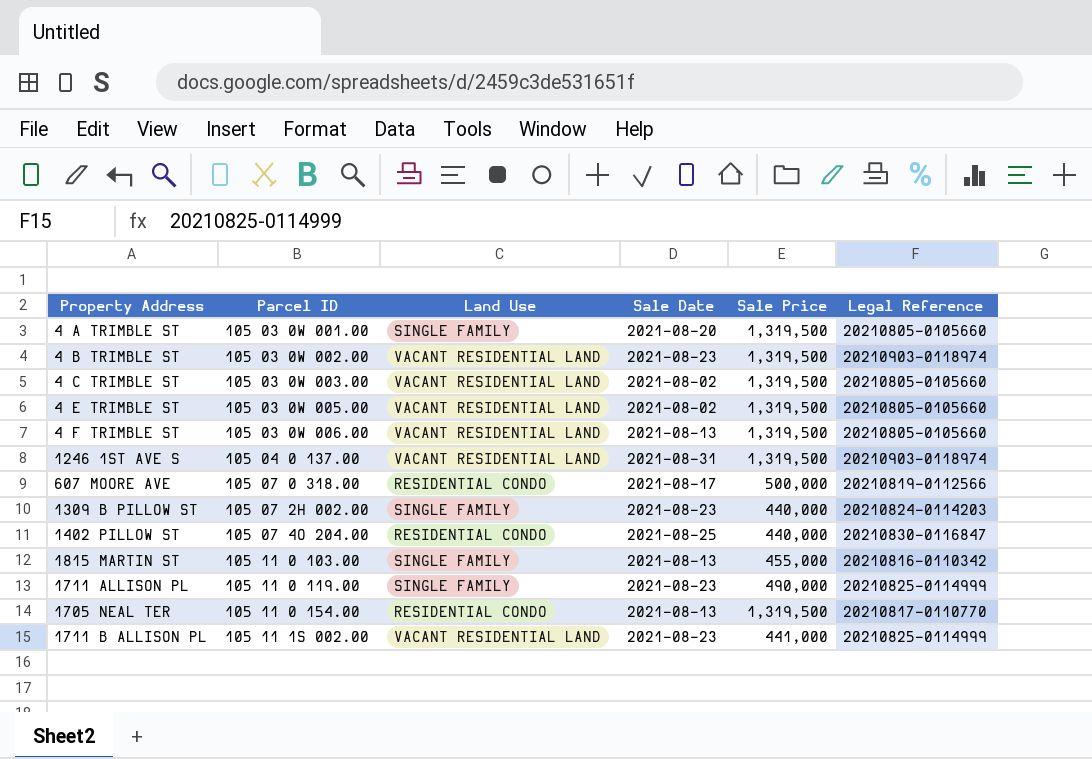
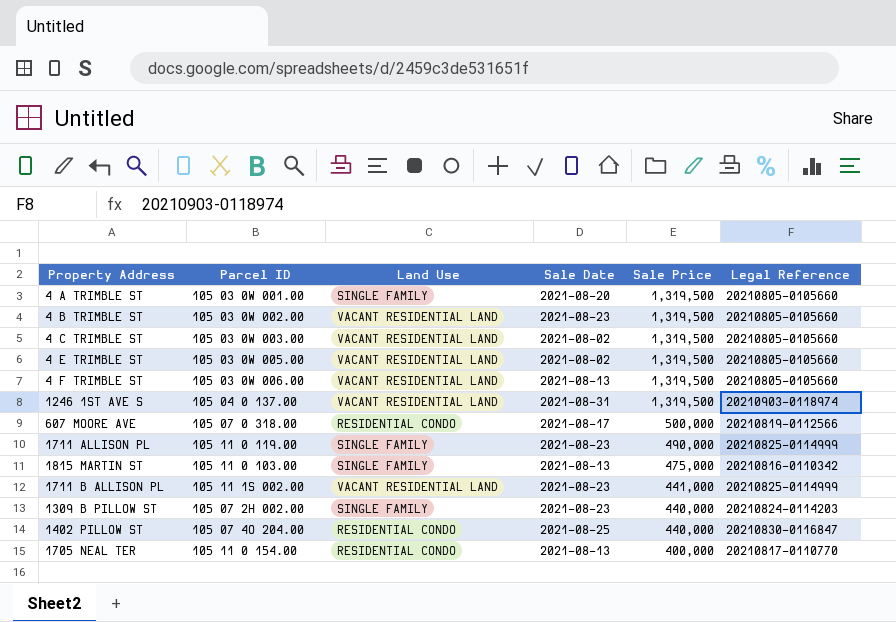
row order: Parcel ID ascending -> Sale Price descending
4 B TRIMBLE ST | Legal Reference: 20210903-0118974 -> 20210805-0105660
1815 MARTIN ST | Sale Price: 455,000 -> 475,000
1705 NEAL TER | Sale Price: 1,319,500 -> 400,000

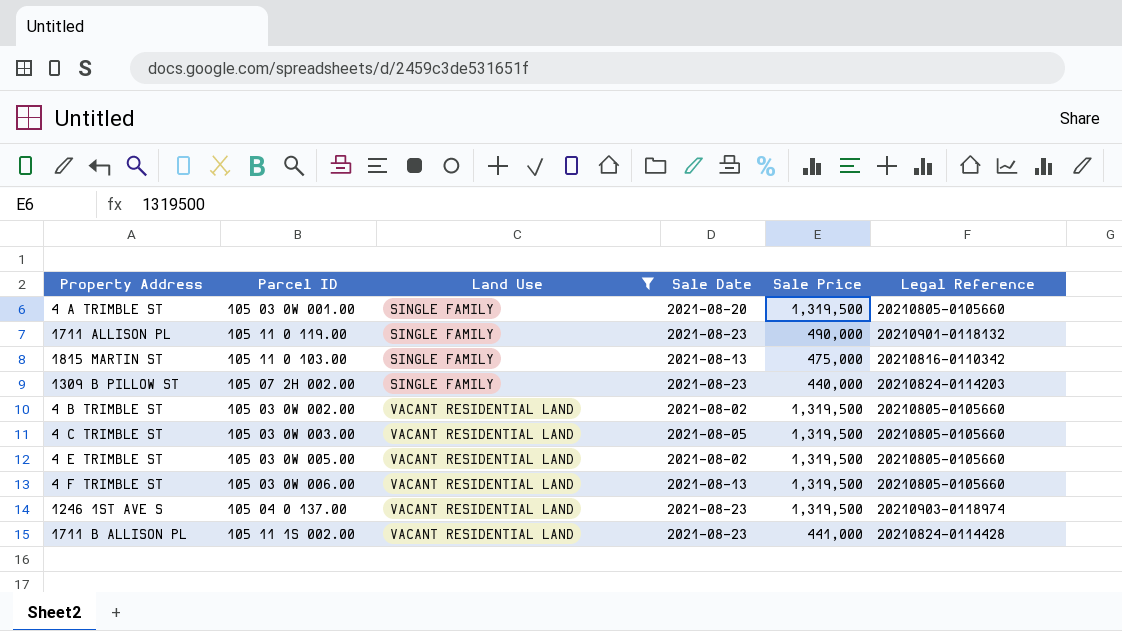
filter: none -> Land Use != RESIDENTIAL CONDO
row order: Sale Price descending -> Land Use ascending
1711 ALLISON PL | Legal Reference: 20210825-0114999 -> 20210901-0118132
4 B TRIMBLE ST | Sale Date: 2021-08-23 -> 2021-08-02
4 C TRIMBLE ST | Sale Date: 2021-08-02 -> 2021-08-05
1246 1ST AVE S | Sale Date: 2021-08-31 -> 2021-08-23
1711 B ALLISON PL | Legal Reference: 20210825-0114999 -> 20210824-0114428

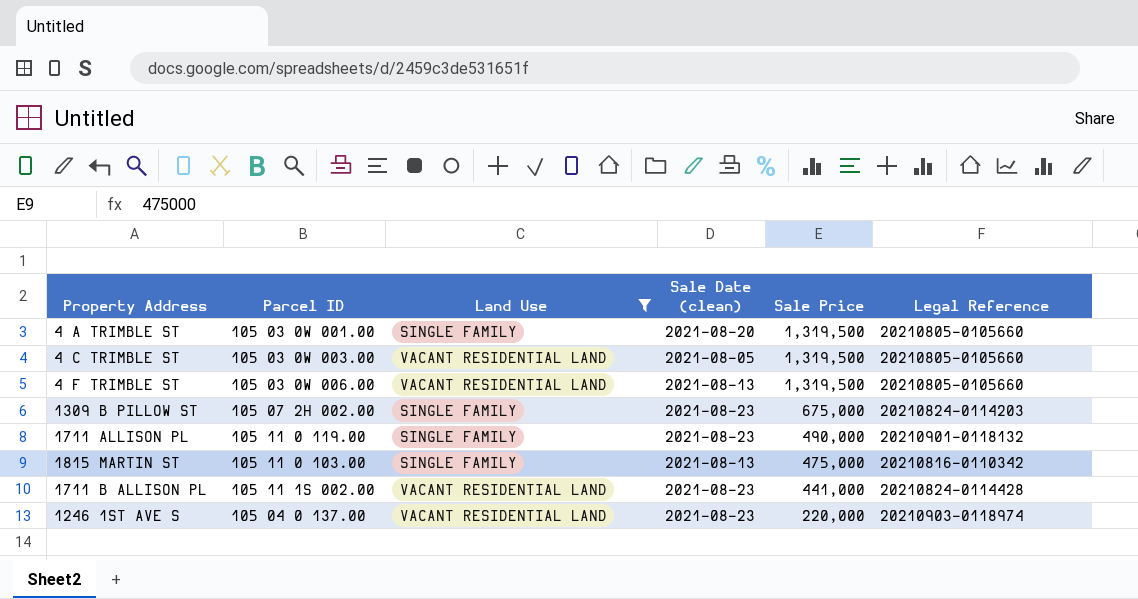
row order: Land Use ascending -> Sale Price descending
column name: Sale Date -> Sale Date (clean)
row 4 B TRIMBLE ST: 105 03 0W 002.00 | VACANT RESIDENTIAL LAND | 2021-08-02 | 1,319,500 | 20210805-0105660 -> none
row 4 E TRIMBLE ST: 105 03 0W 005.00 | VACANT RESIDENTIAL LAND | 2021-08-02 | 1,319,500 | 20210805-0105660 -> none
1309 B PILLOW ST | Sale Price: 440,000 -> 675,000
1246 1ST AVE S | Sale Price: 1,319,500 -> 220,000

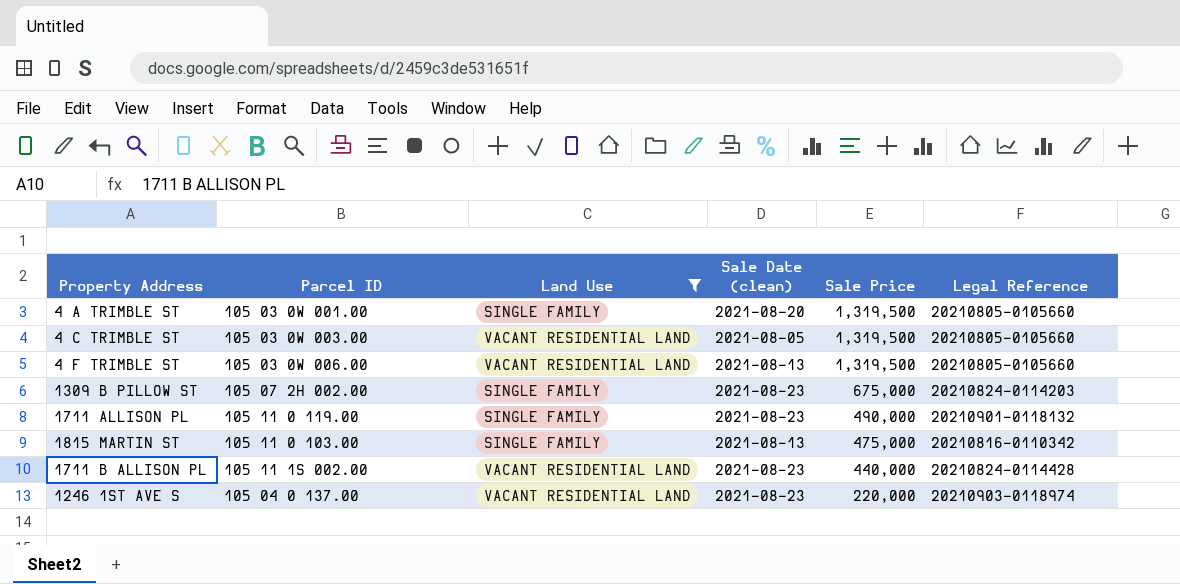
1711 B ALLISON PL | Sale Price: 441,000 -> 440,000

